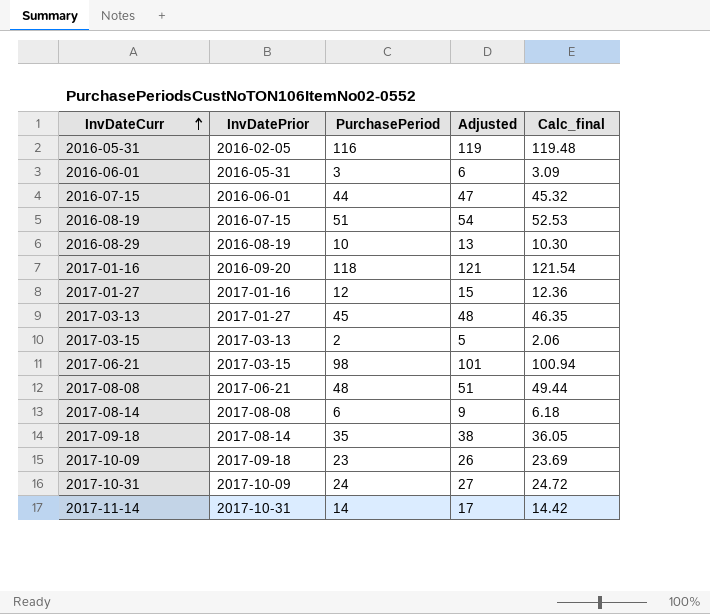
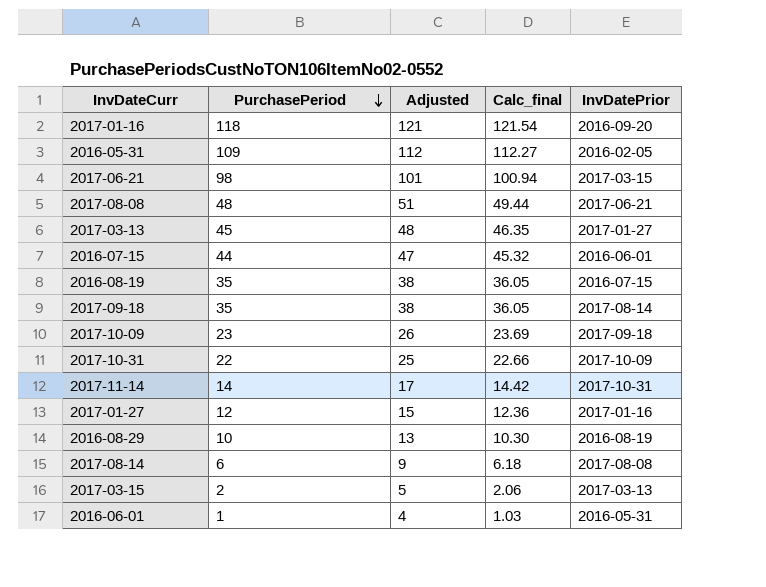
row order: InvDateCurr ascending -> PurchasePeriod descending
column InvDatePrior | position: 2 -> 5
2016-05-31 | PurchasePeriod: 116 -> 109
2016-05-31 | Adjusted: 119 -> 112
2016-05-31 | Calc_final: 119.48 -> 112.27
2016-08-19 | PurchasePeriod: 51 -> 35
2016-08-19 | Adjusted: 54 -> 38
2016-08-19 | Calc_final: 52.53 -> 36.05
2017-10-31 | PurchasePeriod: 24 -> 22
2017-10-31 | Adjusted: 27 -> 25
2017-10-31 | Calc_final: 24.72 -> 22.66
2016-06-01 | PurchasePeriod: 3 -> 1
2016-06-01 | Adjusted: 6 -> 4
2016-06-01 | Calc_final: 3.09 -> 1.03

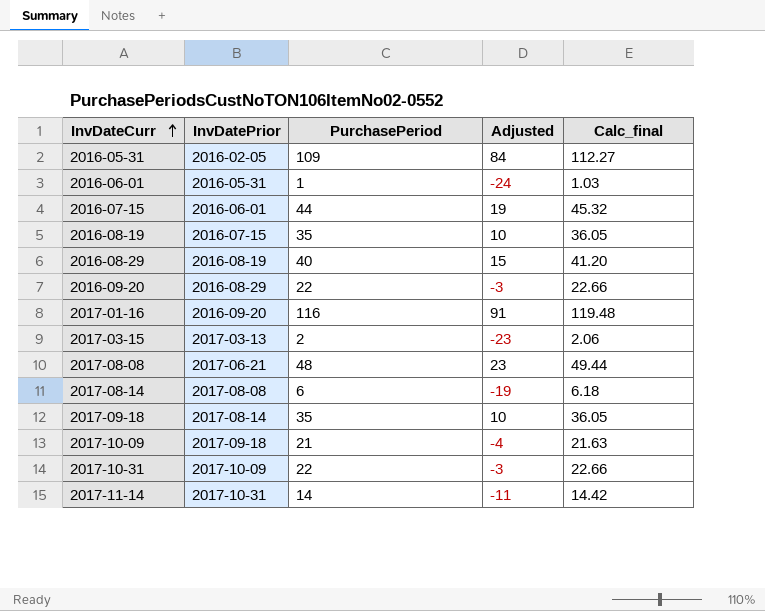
row order: PurchasePeriod descending -> InvDateCurr ascending
column InvDatePrior | position: 5 -> 2
column Adjusted | formula: [PurchasePeriod] + 3 -> [PurchasePeriod] - 25
row 2017-06-21: 98 | 101 | 100.94 | 2017-03-15 -> none
row 2017-03-13: 45 | 48 | 46.35 | 2017-01-27 -> none
row 2017-01-27: 12 | 15 | 12.36 | 2017-01-16 -> none
2016-08-29 | PurchasePeriod: 10 -> 40
2016-08-29 | Calc_final: 10.30 -> 41.20
row 2016-09-20: none -> 2016-08-29 | 22 | -3 | 22.66
2017-01-16 | PurchasePeriod: 118 -> 116
2017-01-16 | Calc_final: 121.54 -> 119.48
2017-10-09 | PurchasePeriod: 23 -> 21
2017-10-09 | Calc_final: 23.69 -> 21.63

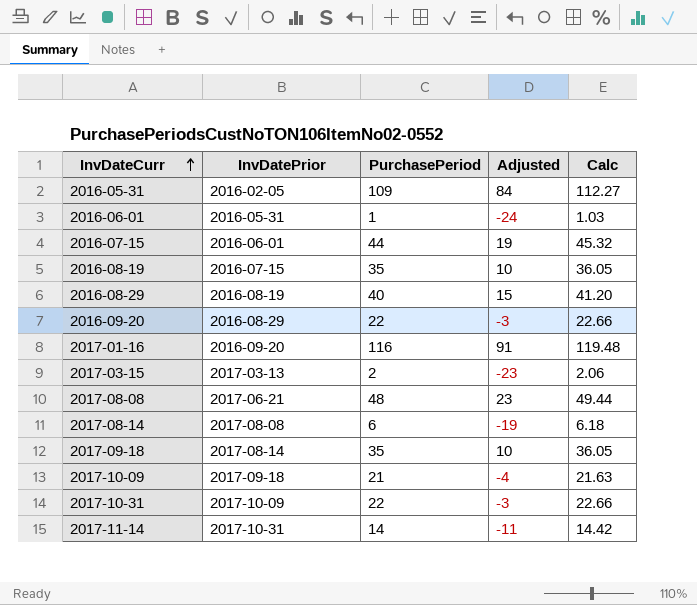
column name: Calc_final -> Calc

